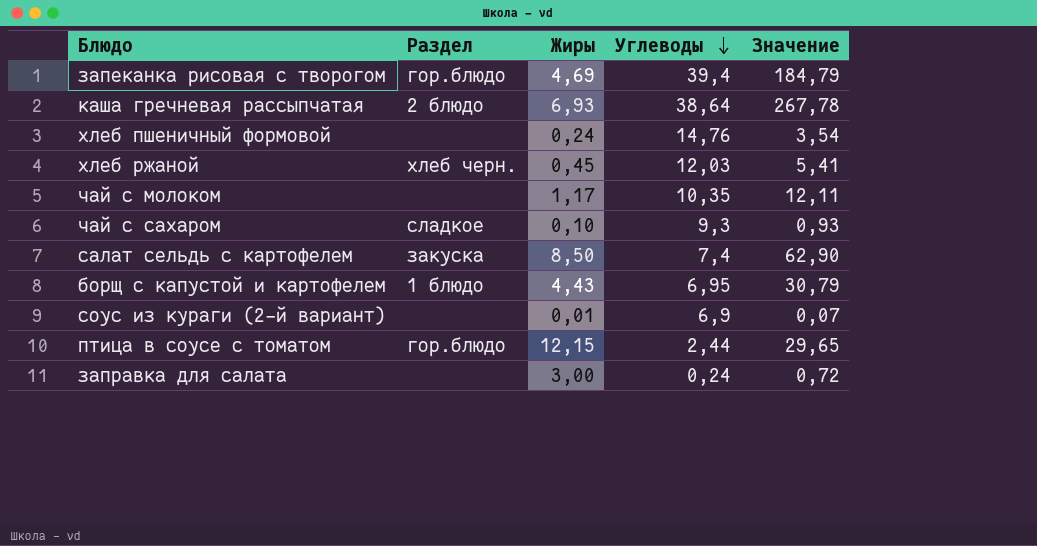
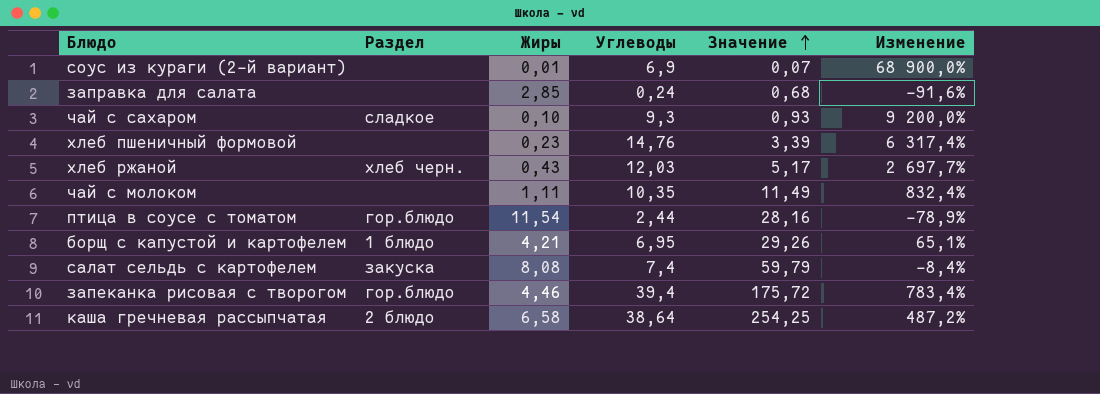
row order: Углеводы descending -> Значение ascending
column Изменение | formula: none -> ([Углеводы] - [Жиры]) / [Жиры]
заправка для салата | Жиры: 3,00 -> 2,85
заправка для салата | Значение: 0,72 -> 0,68
хлеб пшеничный формовой | Жиры: 0,24 -> 0,23
хлеб пшеничный формовой | Значение: 3,54 -> 3,39
хлеб ржаной | Жиры: 0,45 -> 0,43
хлеб ржаной | Значение: 5,41 -> 5,17
чай с молоком | Жиры: 1,17 -> 1,11
чай с молоком | Значение: 12,11 -> 11,49
птица в соусе с томатом | Жиры: 12,15 -> 11,54
птица в соусе с томатом | Значение: 29,65 -> 28,16
борщ с капустой и картофелем | Жиры: 4,43 -> 4,21
борщ с капустой и картофелем | Значение: 30,79 -> 29,26
салат сельдь с картофелем | Жиры: 8,50 -> 8,08
салат сельдь с картофелем | Значение: 62,90 -> 59,79
запеканка рисовая с творогом | Жиры: 4,69 -> 4,46
запеканка рисовая с творогом | Значение: 184,79 -> 175,72
каша гречневая рассыпчатая | Жиры: 6,93 -> 6,58
каша гречневая рассыпчатая | Значение: 267,78 -> 254,25

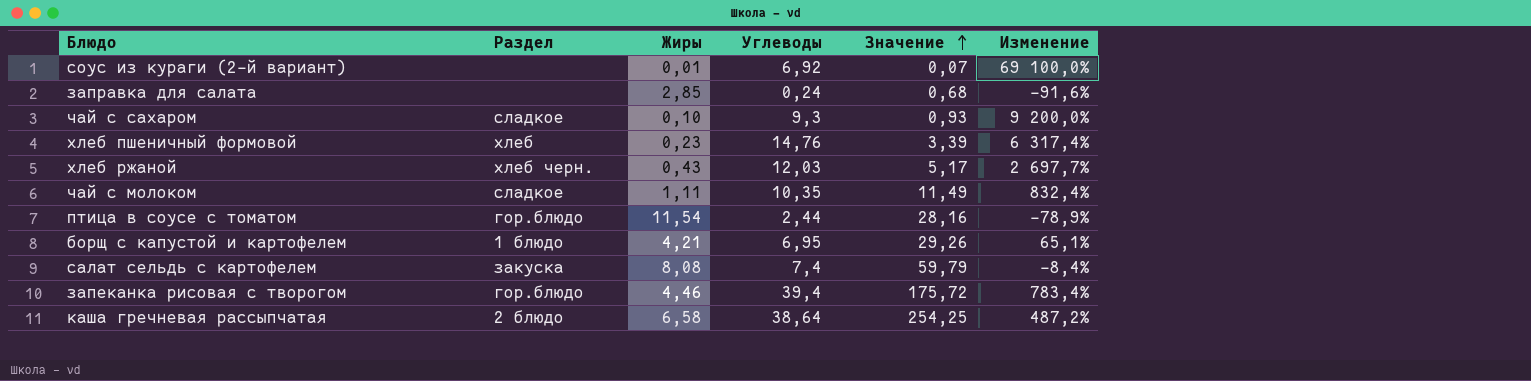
соус из кураги (2-й вариант) | Углеводы: 6,9 -> 6,92
соус из кураги (2-й вариант) | Изменение: 68 900,0% -> 69 100,0%
хлеб пшеничный формовой | Раздел: none -> хлеб
чай с молоком | Раздел: none -> сладкое

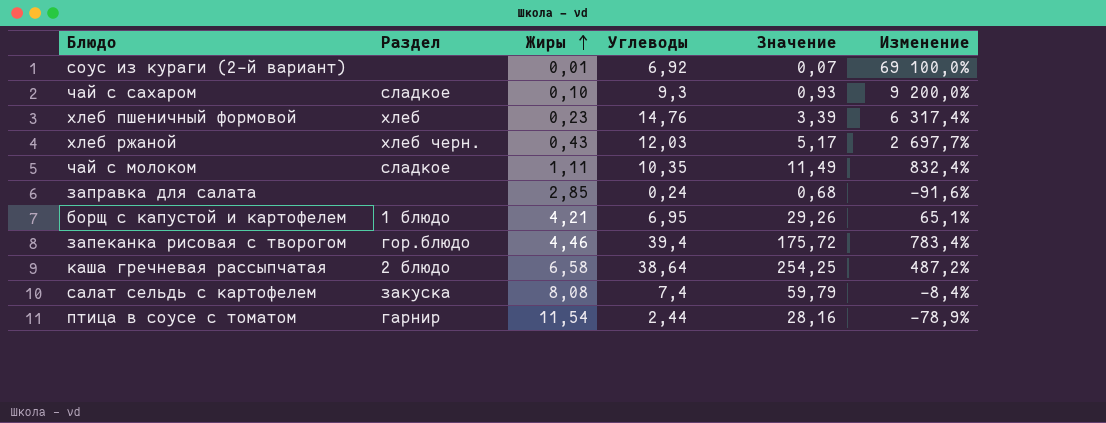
row order: Значение ascending -> Жиры ascending
птица в соусе с томатом | Раздел: гор.блюдо -> гарнир

